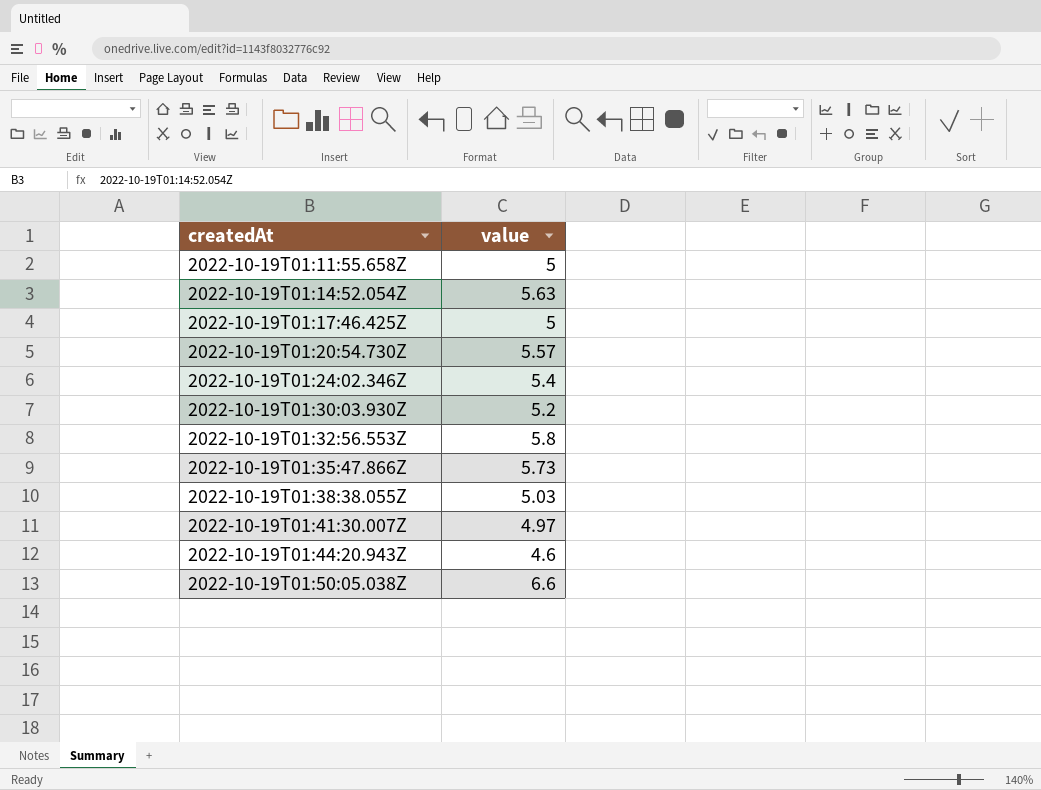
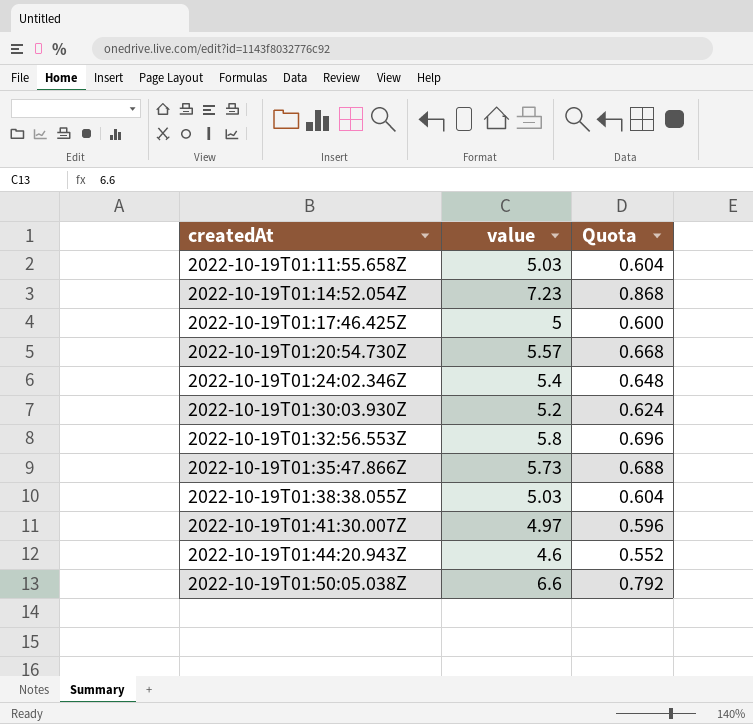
column Quota | formula: none -> [value] * 0.12
2022-10-19T01:11:55.658Z | value: 5 -> 5.03
2022-10-19T01:14:52.054Z | value: 5.63 -> 7.23

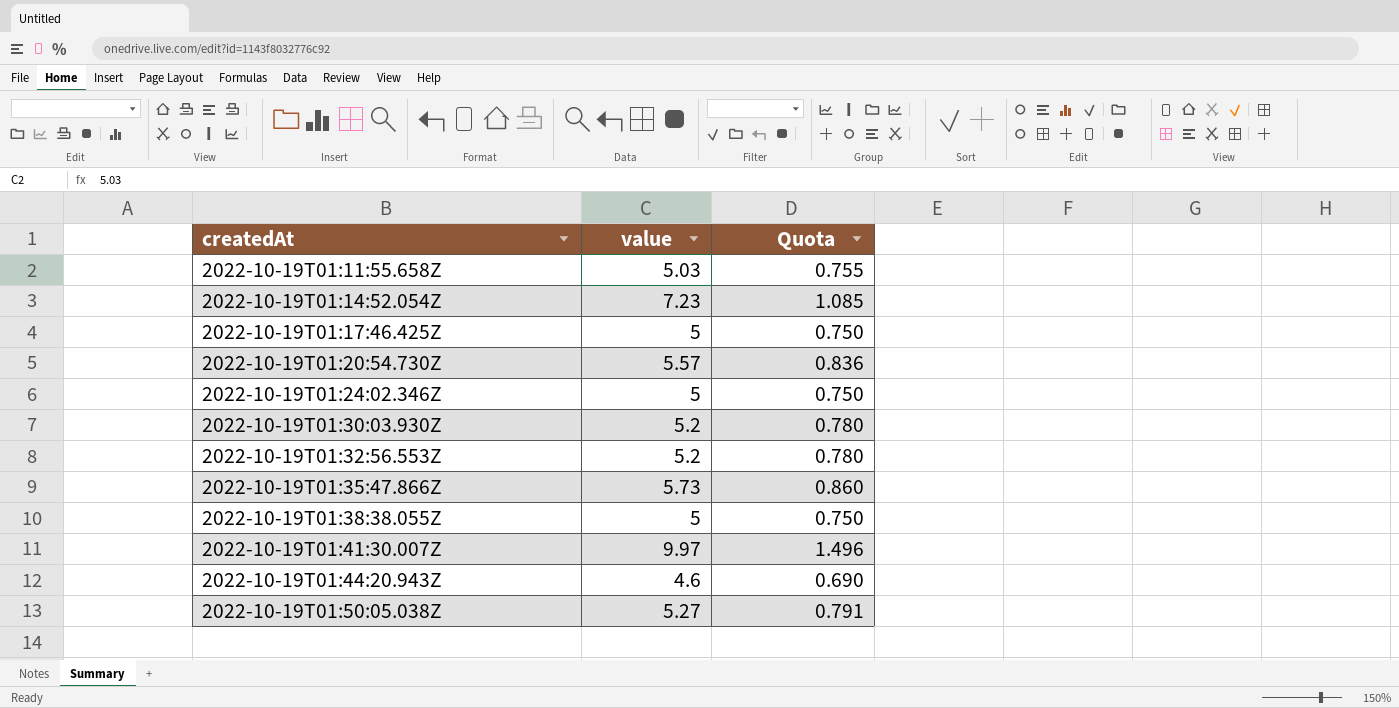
column Quota | formula: [value] * 0.12 -> [value] * 0.15
2022-10-19T01:24:02.346Z | value: 5.4 -> 5
2022-10-19T01:32:56.553Z | value: 5.8 -> 5.2
2022-10-19T01:38:38.055Z | value: 5.03 -> 5
2022-10-19T01:41:30.007Z | value: 4.97 -> 9.97
2022-10-19T01:50:05.038Z | value: 6.6 -> 5.27

